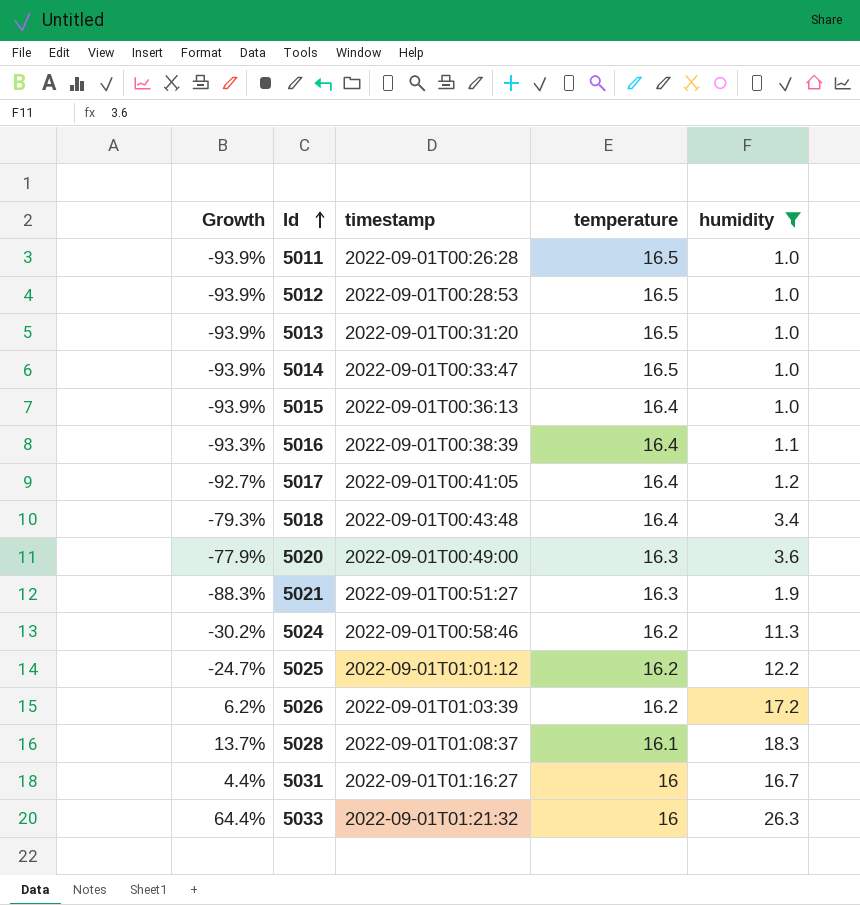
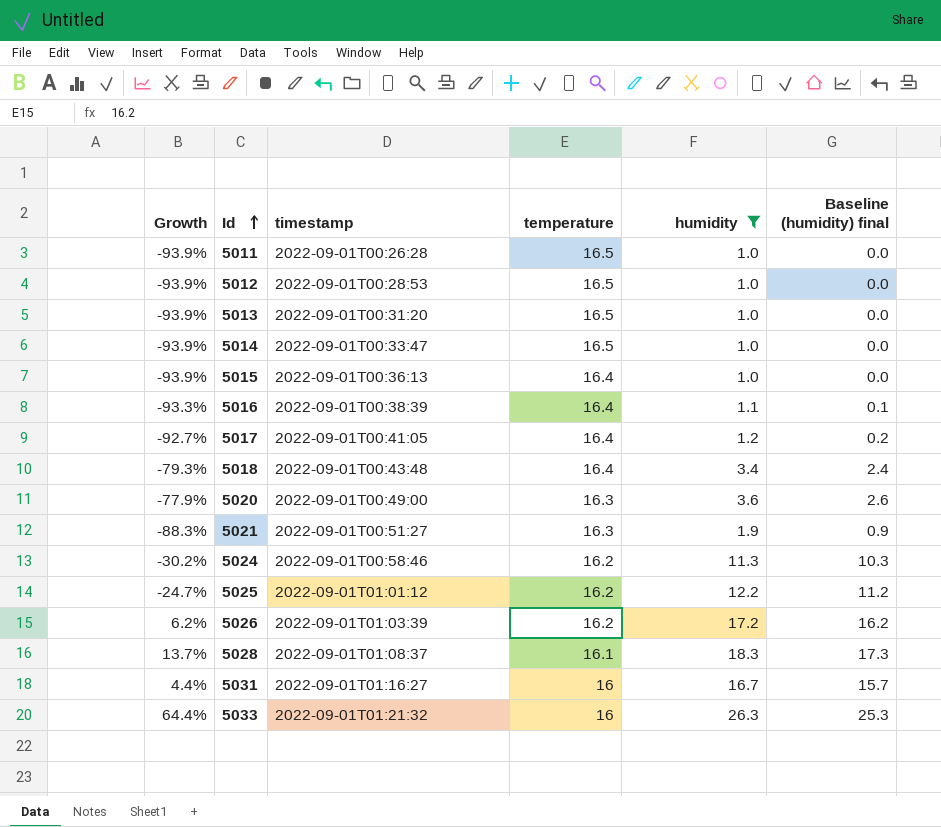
column Baseline (humidity) final | formula: none -> [humidity] - 1

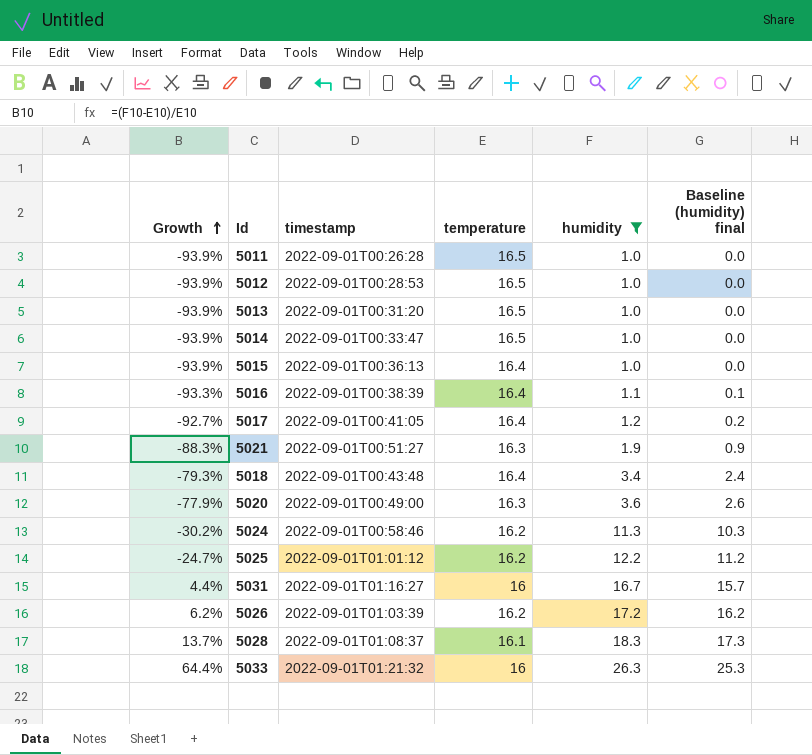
row order: Id ascending -> Growth ascending

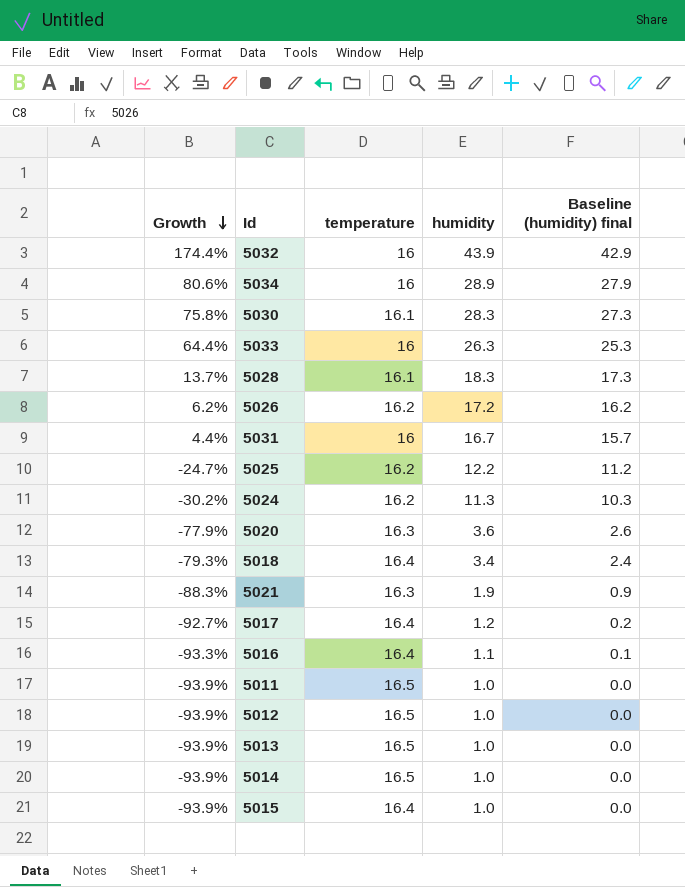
filter: humidity <= 26.3 -> none
row order: Growth ascending -> Growth descending
column timestamp | position: 3 -> none

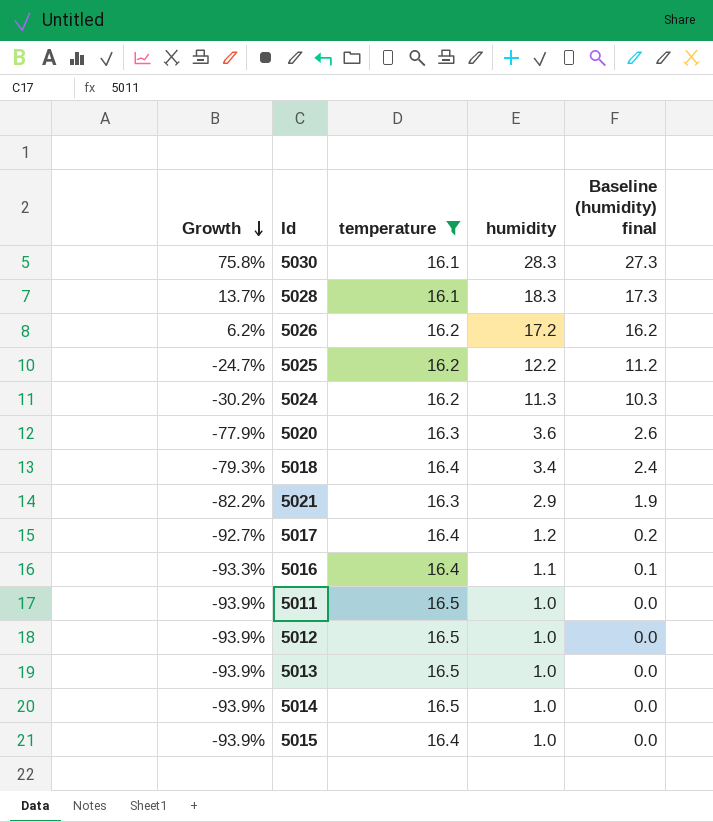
filter: none -> temperature != 16
5021 | Growth: -88.3% -> -82.2%
5021 | humidity: 1.9 -> 2.9
5021 | Baseline (humidity) final: 0.9 -> 1.9

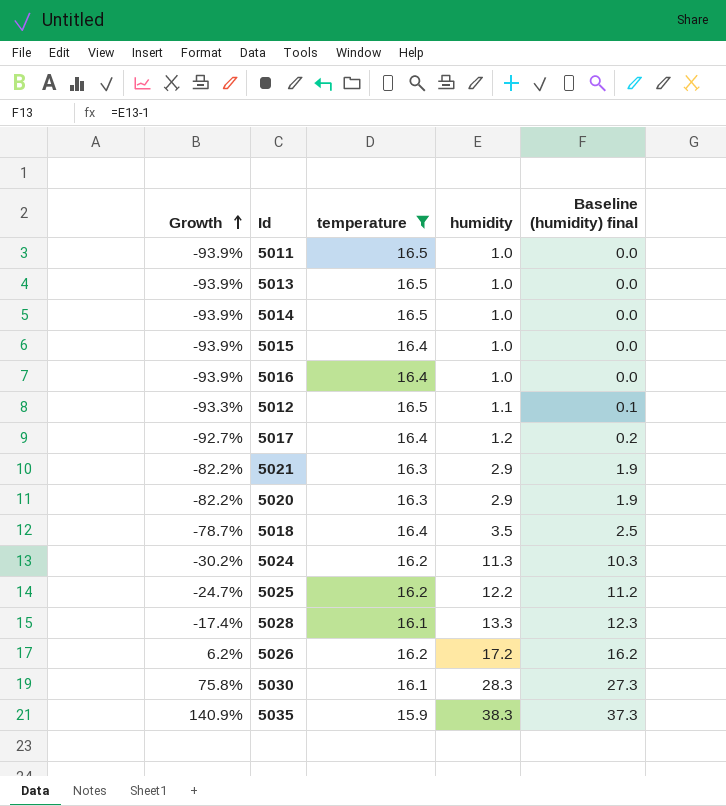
row order: Growth descending -> Growth ascending
5016 | Growth: -93.3% -> -93.9%
5016 | humidity: 1.1 -> 1.0
5016 | Baseline (humidity) final: 0.1 -> 0.0
5012 | Growth: -93.9% -> -93.3%
5012 | humidity: 1.0 -> 1.1
5012 | Baseline (humidity) final: 0.0 -> 0.1
5020 | Growth: -77.9% -> -82.2%
5020 | humidity: 3.6 -> 2.9
5020 | Baseline (humidity) final: 2.6 -> 1.9
5018 | Growth: -79.3% -> -78.7%
5018 | humidity: 3.4 -> 3.5
5018 | Baseline (humidity) final: 2.4 -> 2.5
5028 | Growth: 13.7% -> -17.4%
5028 | humidity: 18.3 -> 13.3
5028 | Baseline (humidity) final: 17.3 -> 12.3
row 5035: none -> 140.9% | 15.9 | 38.3 | 37.3

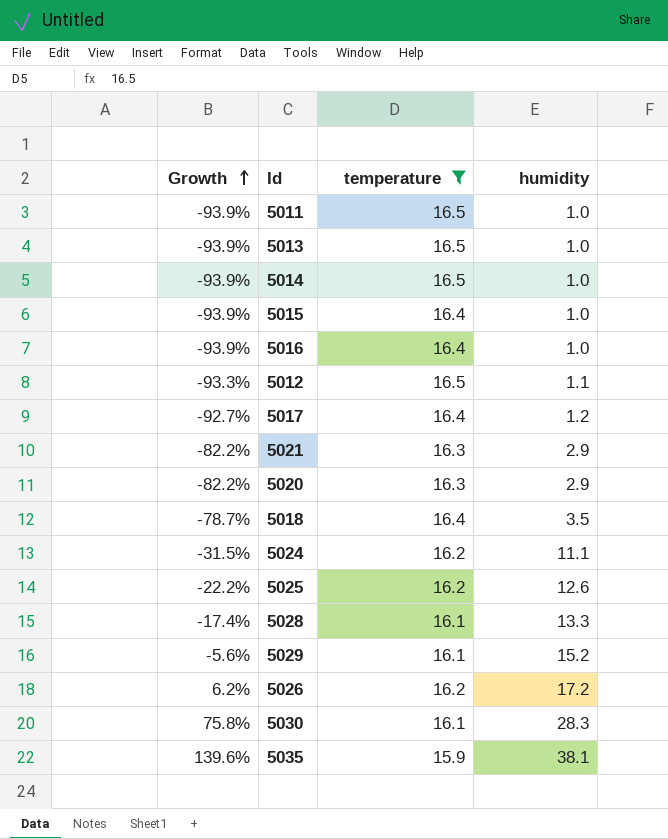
column Baseline (humidity) final | formula: [humidity] - 1 -> none
5024 | Growth: -30.2% -> -31.5%
5024 | humidity: 11.3 -> 11.1
5025 | Growth: -24.7% -> -22.2%
5025 | humidity: 12.2 -> 12.6
row 5029: none -> -5.6% | 16.1 | 15.2
5035 | Growth: 140.9% -> 139.6%
5035 | humidity: 38.3 -> 38.1

